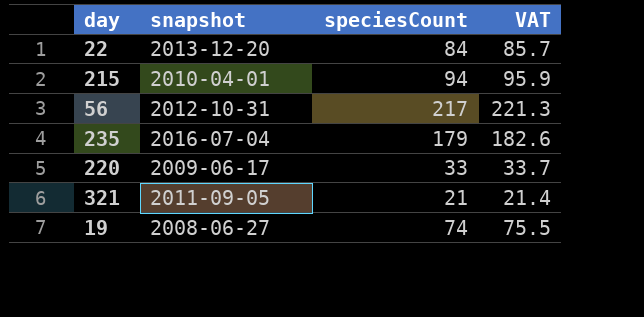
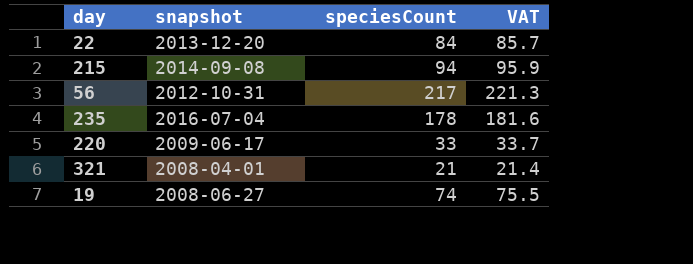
215 | snapshot: 2010-04-01 -> 2014-09-08
235 | speciesCount: 179 -> 178
235 | VAT: 182.6 -> 181.6
321 | snapshot: 2011-09-05 -> 2008-04-01

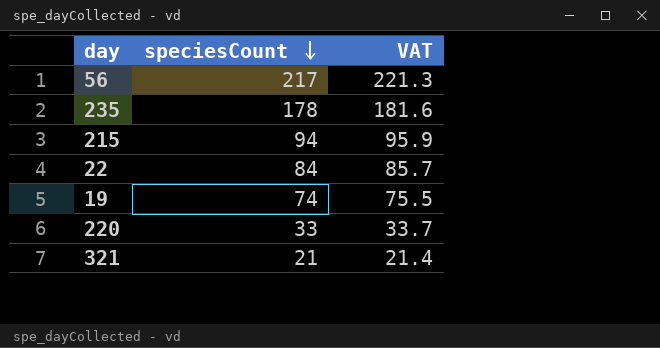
row order: none -> speciesCount descending
column snapshot | position: 2 -> none

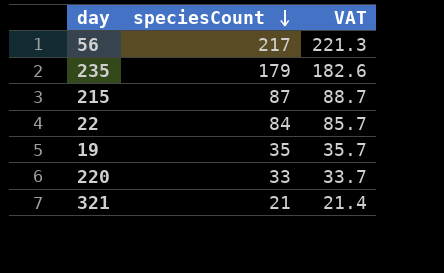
235 | speciesCount: 178 -> 179
235 | VAT: 181.6 -> 182.6
215 | speciesCount: 94 -> 87
215 | VAT: 95.9 -> 88.7
19 | speciesCount: 74 -> 35
19 | VAT: 75.5 -> 35.7

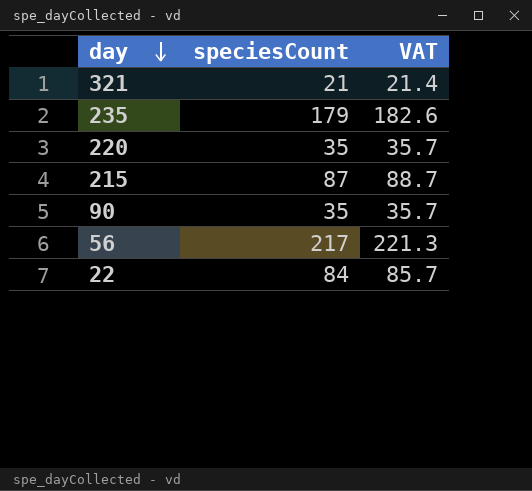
row order: speciesCount descending -> day descending
row 19: 35 | 35.7 -> none
220 | speciesCount: 33 -> 35
220 | VAT: 33.7 -> 35.7
row 90: none -> 35 | 35.7

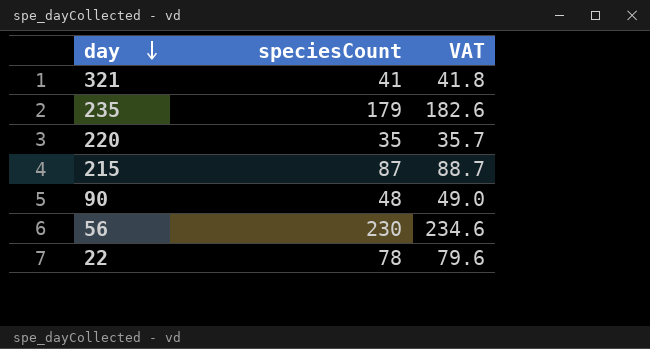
321 | speciesCount: 21 -> 41
321 | VAT: 21.4 -> 41.8
90 | speciesCount: 35 -> 48
90 | VAT: 35.7 -> 49.0
56 | speciesCount: 217 -> 230
56 | VAT: 221.3 -> 234.6
22 | speciesCount: 84 -> 78
22 | VAT: 85.7 -> 79.6

